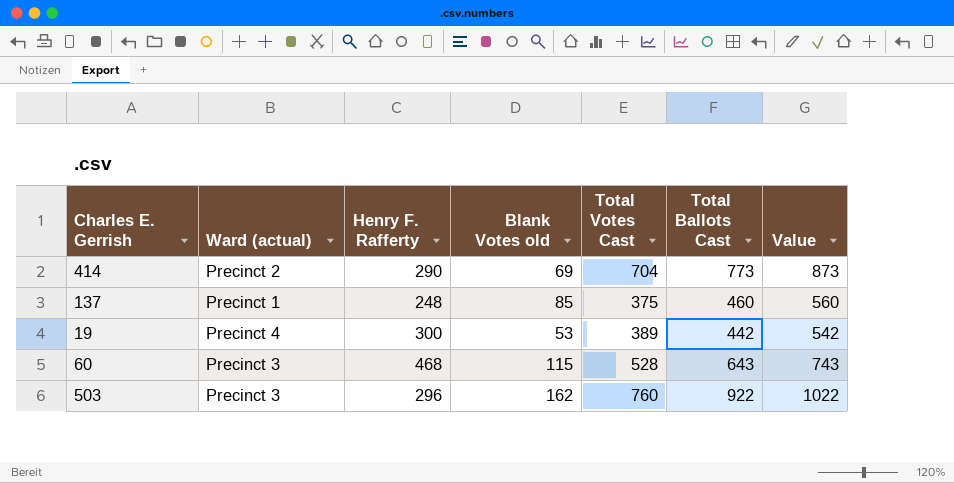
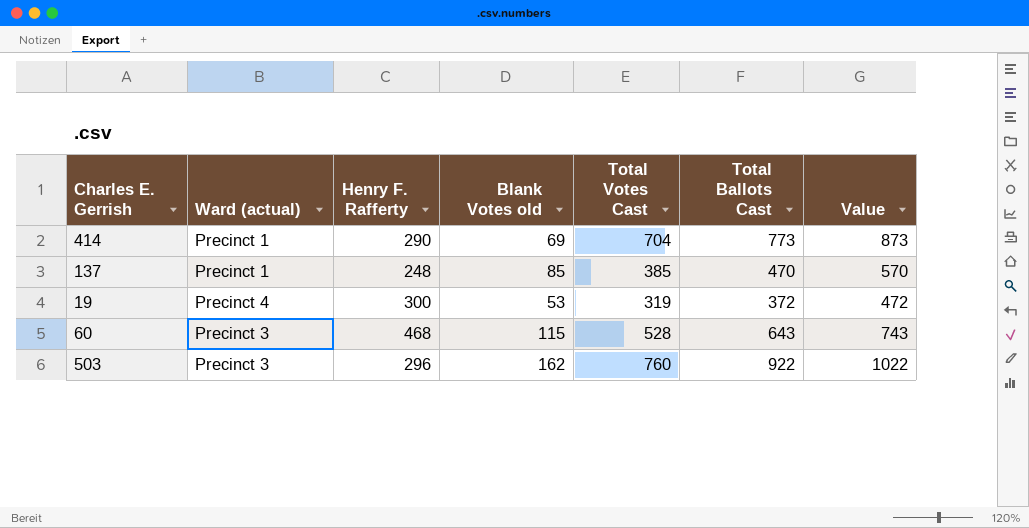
414 | Ward (actual): Precinct 2 -> Precinct 1
137 | Total Votes Cast: 375 -> 385
137 | Total Ballots Cast: 460 -> 470
137 | Value: 560 -> 570
19 | Total Votes Cast: 389 -> 319
19 | Total Ballots Cast: 442 -> 372
19 | Value: 542 -> 472

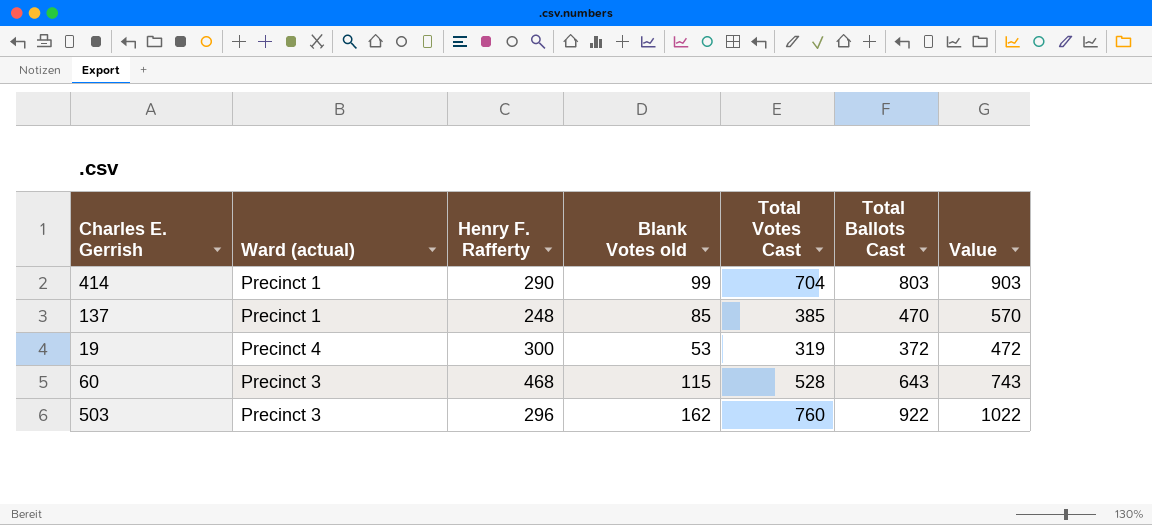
414 | Blank Votes old: 69 -> 99
414 | Total Ballots Cast: 773 -> 803
414 | Value: 873 -> 903

